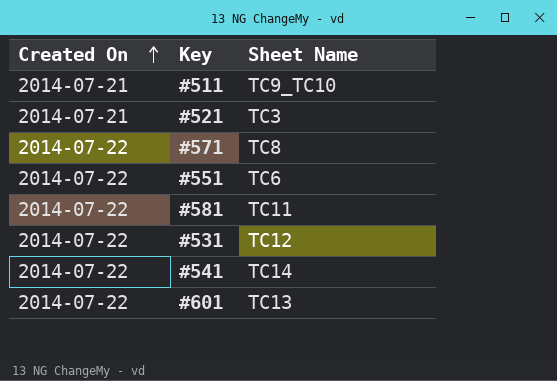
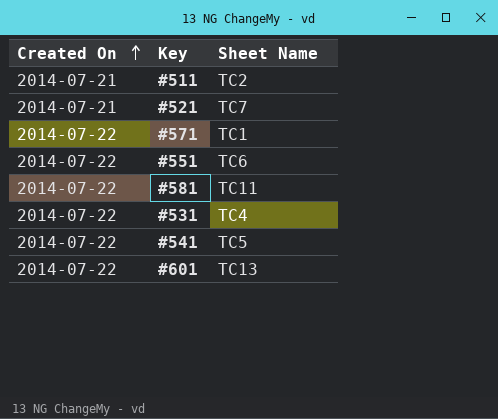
#511 | Sheet Name: TC9_TC10 -> TC2
#521 | Sheet Name: TC3 -> TC7
#571 | Sheet Name: TC8 -> TC1
#531 | Sheet Name: TC12 -> TC4
#541 | Sheet Name: TC14 -> TC5

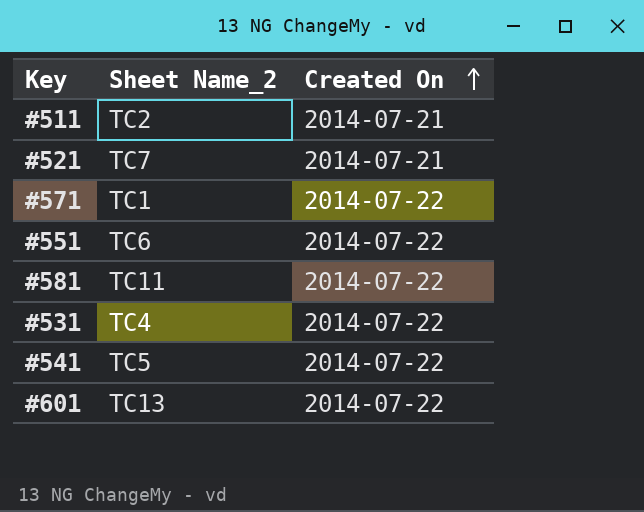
column name: Sheet Name -> Sheet Name_2
column Created On | position: 1 -> 3

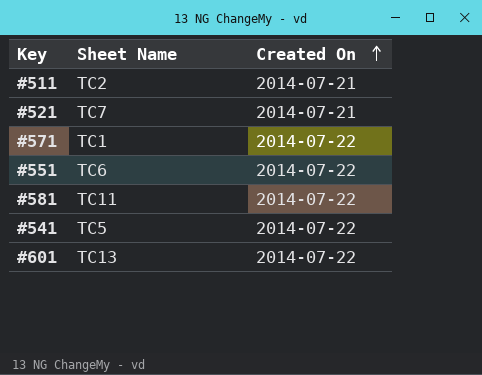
column name: Sheet Name_2 -> Sheet Name
row #531: TC4 | 2014-07-22 -> none

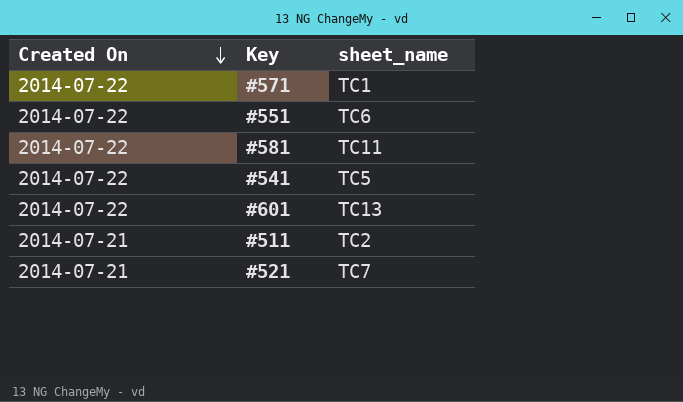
row order: Created On ascending -> Created On descending
column Created On | position: 3 -> 1
column name: Sheet Name -> sheet_name

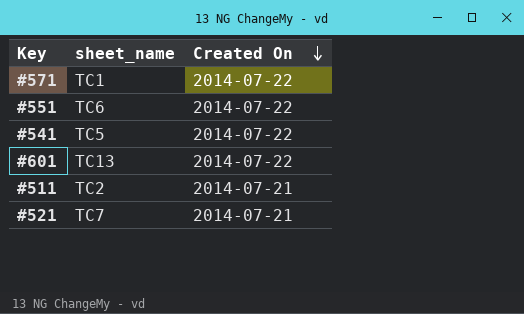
column Created On | position: 1 -> 3
row #581: 2014-07-22 | TC11 -> none

